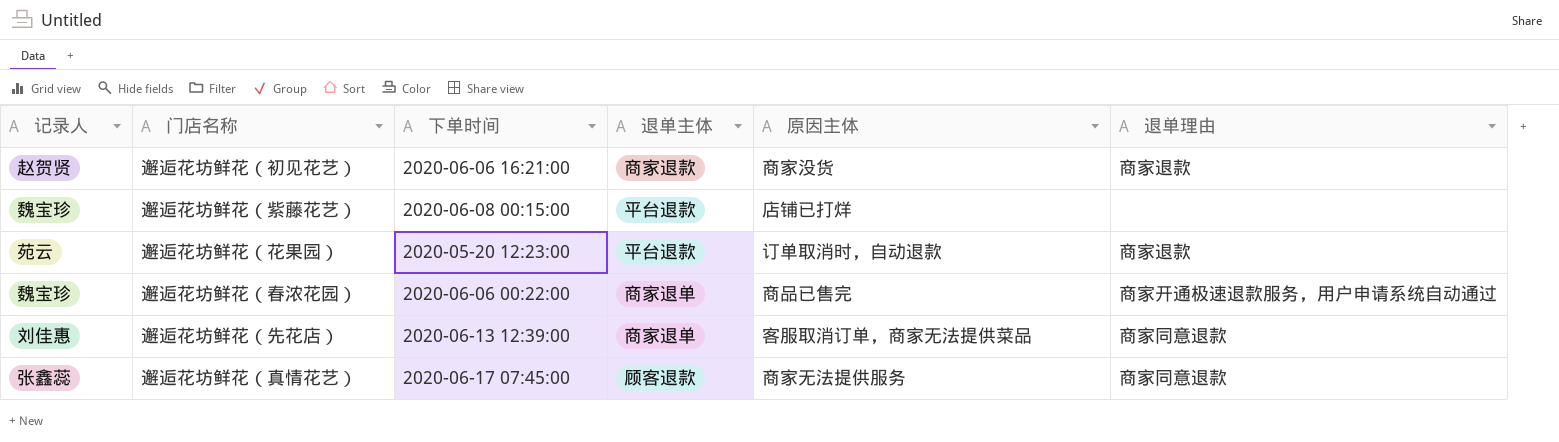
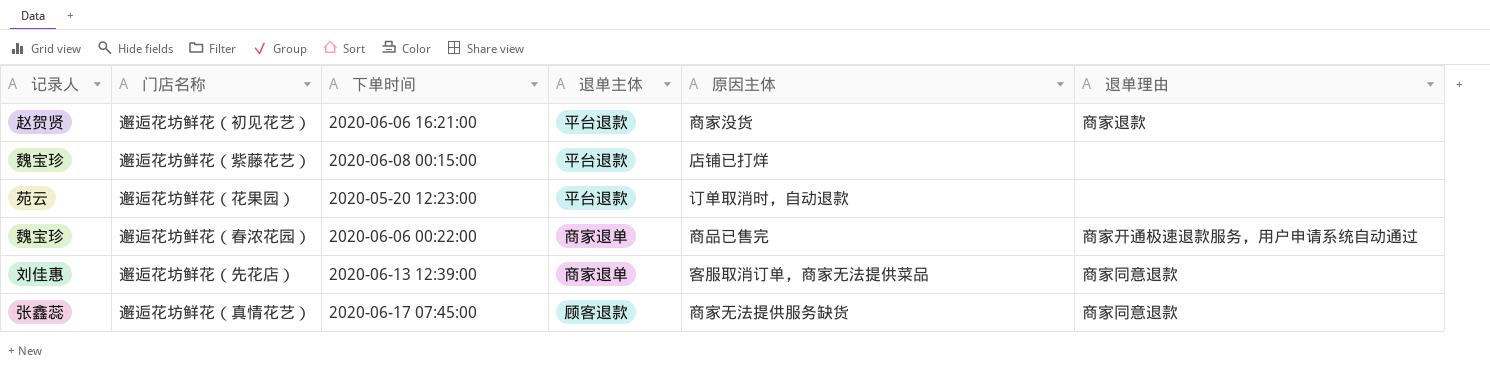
邂逅花坊鲜花（初见花艺） | 退单主体: 商家退款 -> 平台退款
邂逅花坊鲜花（花果园） | 退单理由: 商家退款 -> none
邂逅花坊鲜花（真情花艺） | 原因主体: 商家无法提供服务 -> 商家无法提供服务缺货

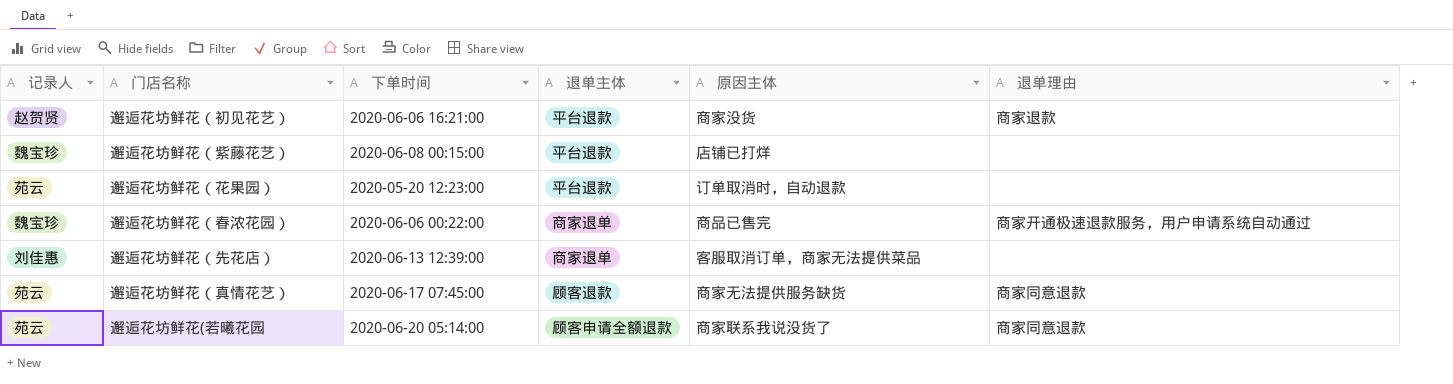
邂逅花坊鲜花（先花店） | 退单理由: 商家同意退款 -> none
邂逅花坊鲜花（真情花艺） | 记录人: 张鑫蕊 -> 苑云
row 邂逅花坊鲜花(若曦花园: none -> 苑云 | 2020-06-20 05:14:00 | 顾客申请全额退款 | 商家联系我说没货了 | 商家同意退款

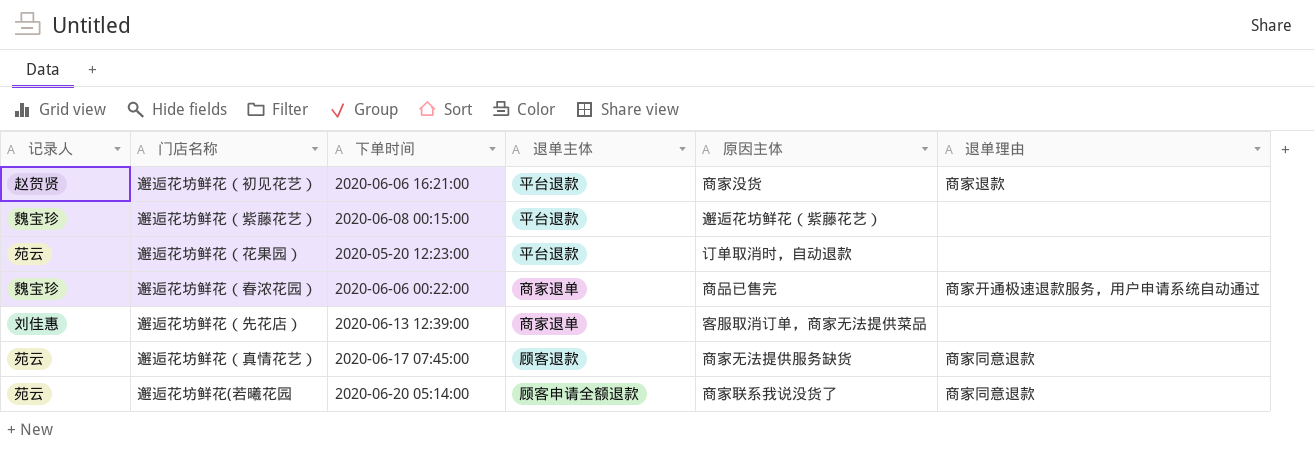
邂逅花坊鲜花（紫藤花艺） | 原因主体: 店铺已打烊 -> 邂逅花坊鲜花（紫藤花艺）

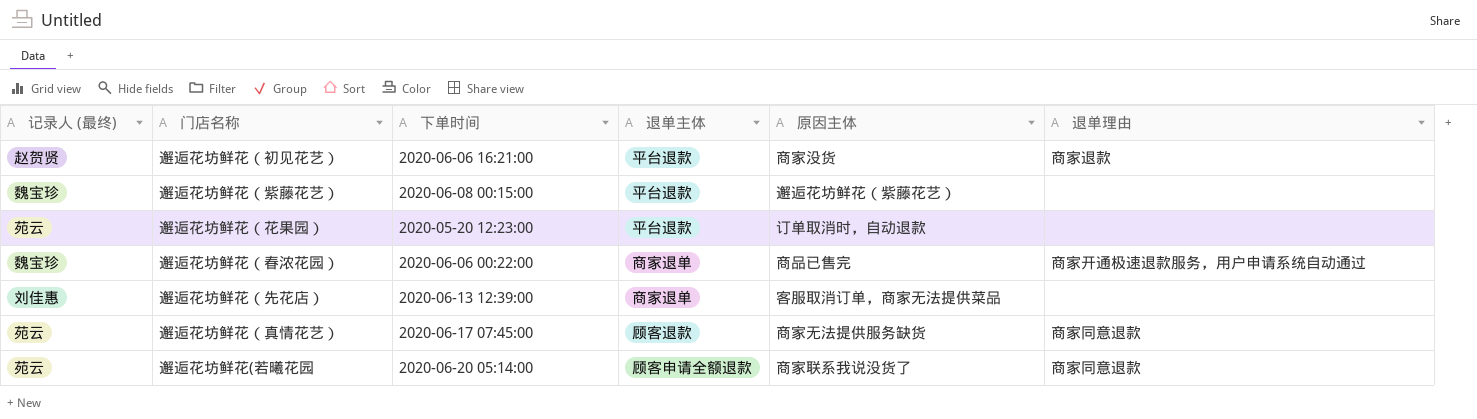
column name: 记录人 -> 记录人 (最终)

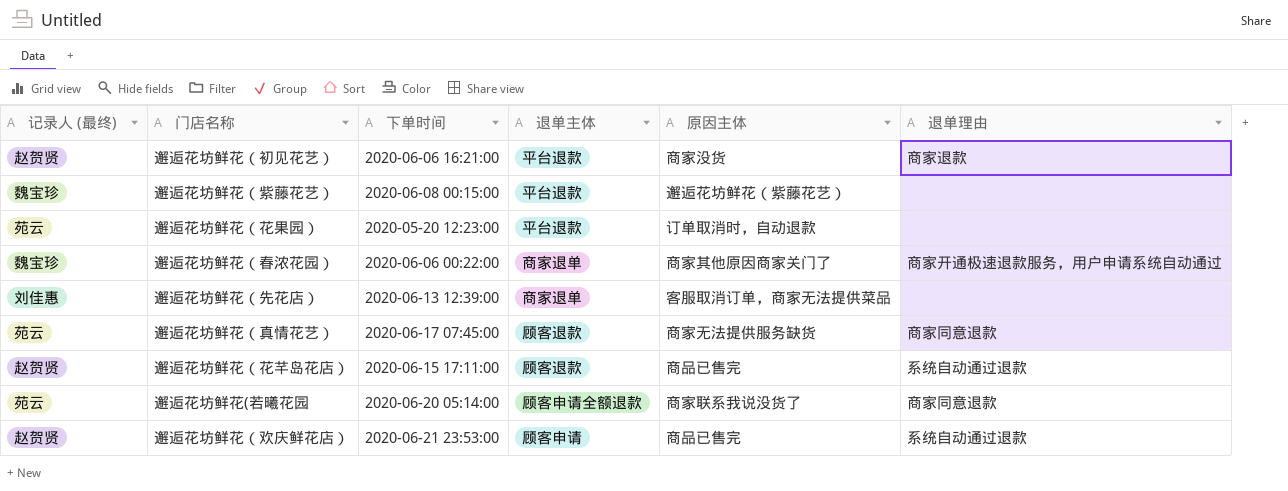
邂逅花坊鲜花（春浓花园） | 原因主体: 商品已售完 -> 商家其他原因商家关门了
row 邂逅花坊鲜花（花芊岛花店）: none -> 赵贺贤 | 2020-06-15 17:11:00 | 顾客退款 | 商品已售完 | 系统自动通过退款
row 邂逅花坊鲜花（欢庆鲜花店）: none -> 赵贺贤 | 2020-06-21 23:53:00 | 顾客申请 | 商品已售完 | 系统自动通过退款

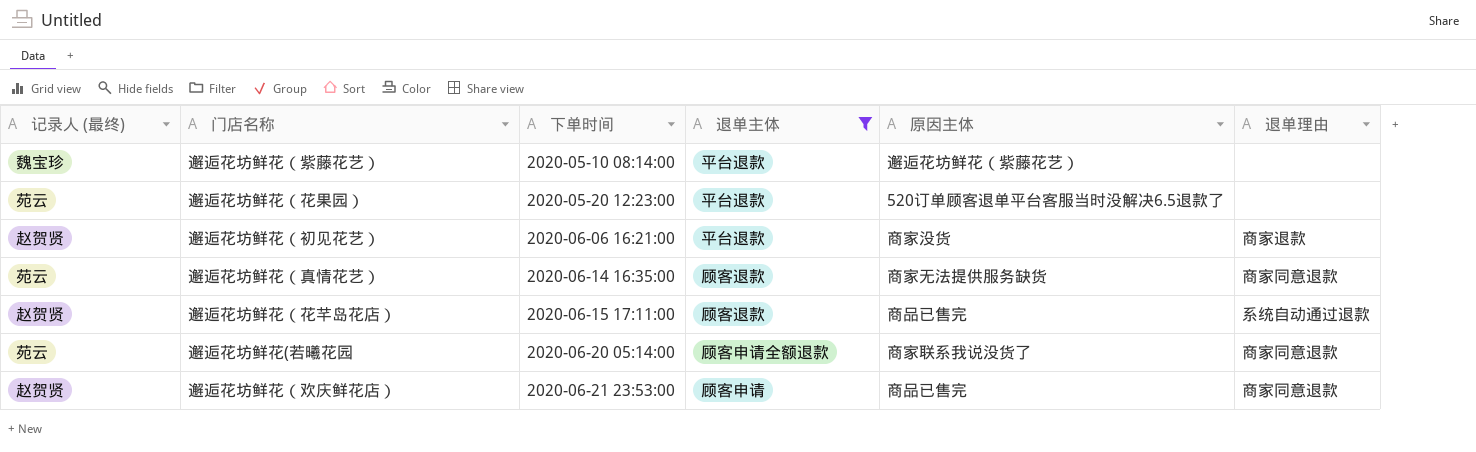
filter: none -> 退单主体 != 商家退单
row order: none -> 下单时间 ascending
邂逅花坊鲜花（紫藤花艺） | 下单时间: 2020-06-08 00:15:00 -> 2020-05-10 08:14:00
邂逅花坊鲜花（花果园） | 原因主体: 订单取消时，自动退款 -> 520订单顾客退单平台客服当时没解决6.5退款了
邂逅花坊鲜花（真情花艺） | 下单时间: 2020-06-17 07:45:00 -> 2020-06-14 16:35:00
邂逅花坊鲜花（欢庆鲜花店） | 退单理由: 系统自动通过退款 -> 商家同意退款

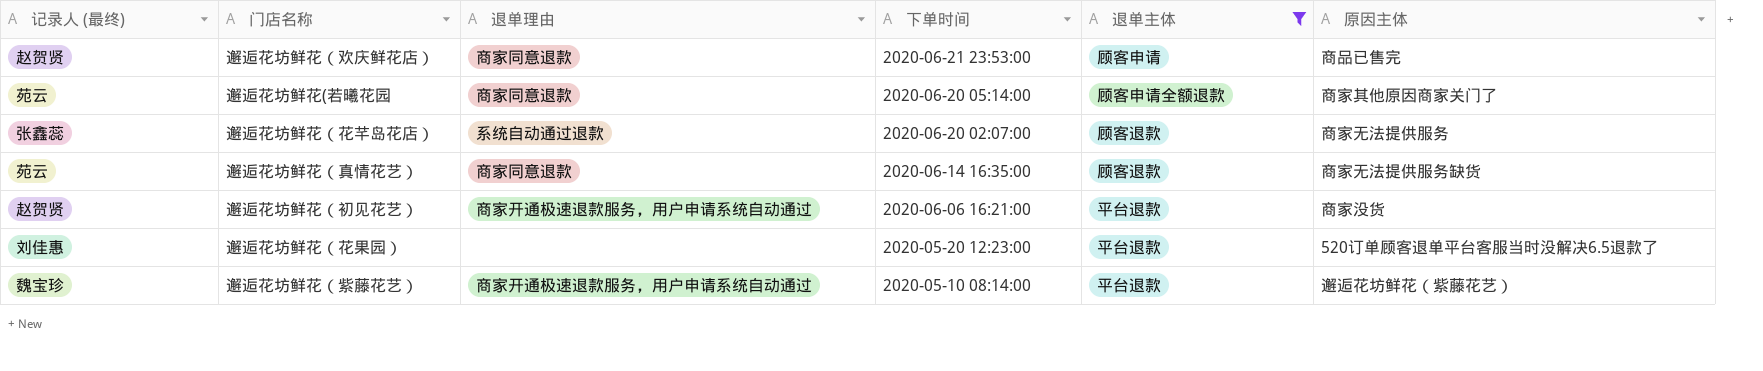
row order: 下单时间 ascending -> 下单时间 descending
column 退单理由 | position: 6 -> 3
邂逅花坊鲜花(若曦花园 | 原因主体: 商家联系我说没货了 -> 商家其他原因商家关门了
邂逅花坊鲜花（花芊岛花店） | 记录人 (最终): 赵贺贤 -> 张鑫蕊
邂逅花坊鲜花（花芊岛花店） | 下单时间: 2020-06-15 17:11:00 -> 2020-06-20 02:07:00
邂逅花坊鲜花（花芊岛花店） | 原因主体: 商品已售完 -> 商家无法提供服务
邂逅花坊鲜花（初见花艺） | 退单理由: 商家退款 -> 商家开通极速退款服务，用户申请系统自动通过
邂逅花坊鲜花（花果园） | 记录人 (最终): 苑云 -> 刘佳惠
邂逅花坊鲜花（紫藤花艺） | 退单理由: none -> 商家开通极速退款服务，用户申请系统自动通过

